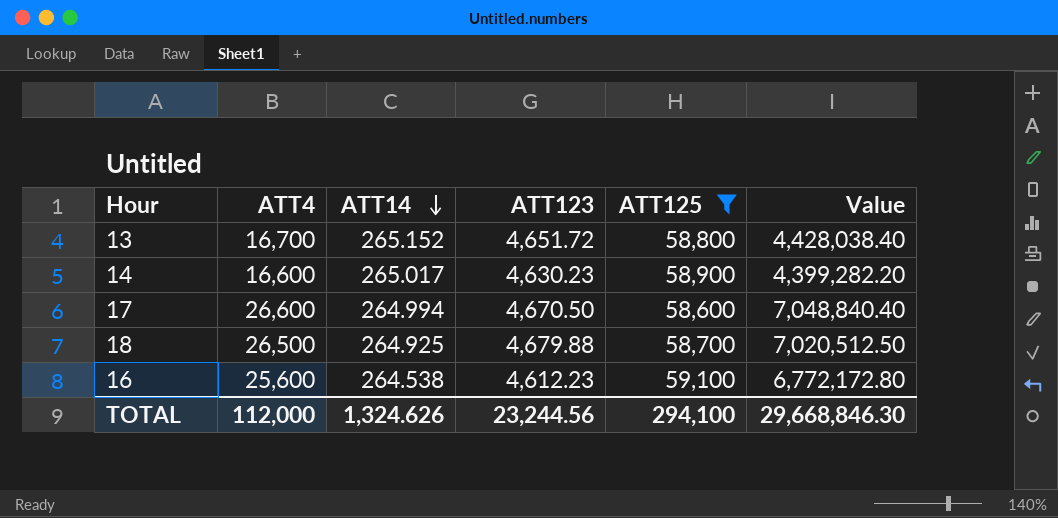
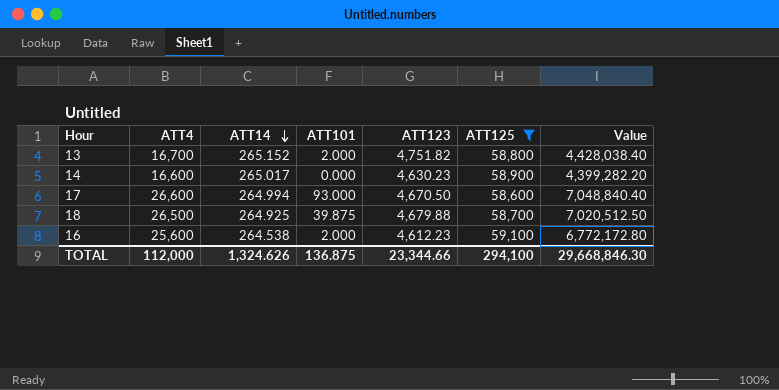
column ATT101 | position: none -> 4
13 | ATT123: 4,651.72 -> 4,751.82
TOTAL | ATT123: 23,244.56 -> 23,344.66

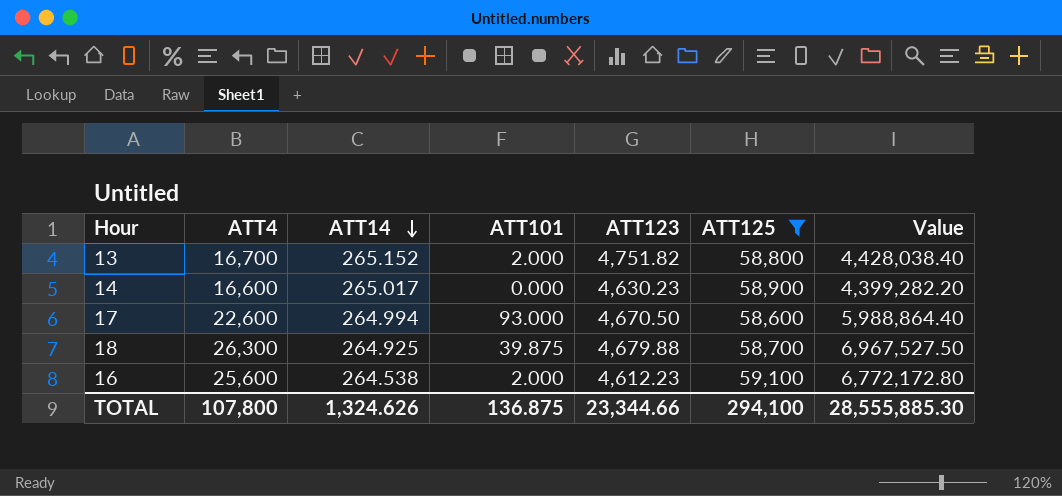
17 | ATT4: 26,600 -> 22,600
17 | Value: 7,048,840.40 -> 5,988,864.40
18 | ATT4: 26,500 -> 26,300
18 | Value: 7,020,512.50 -> 6,967,527.50
TOTAL | ATT4: 112,000 -> 107,800
TOTAL | Value: 29,668,846.30 -> 28,555,885.30

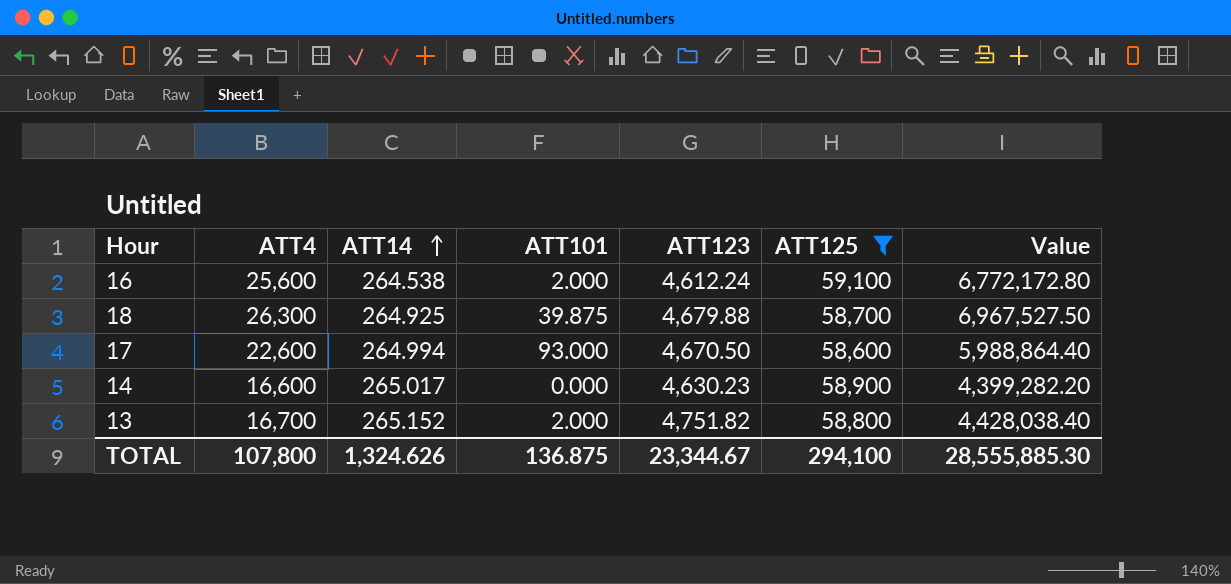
row order: ATT14 descending -> ATT14 ascending
16 | ATT123: 4,612.23 -> 4,612.24
TOTAL | ATT123: 23,344.66 -> 23,344.67

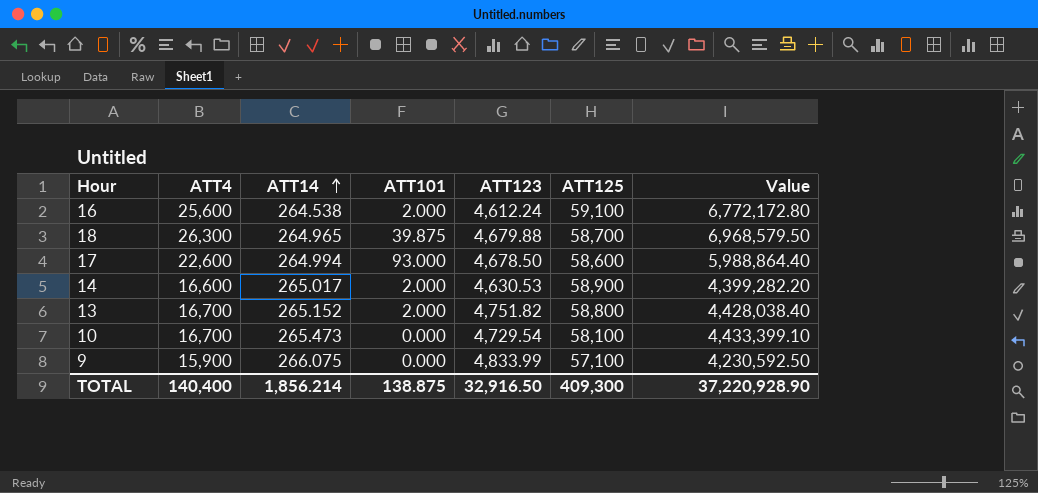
filter: ATT125 >= 58,600 -> none
18 | ATT14: 264.925 -> 264.965
18 | Value: 6,967,527.50 -> 6,968,579.50
17 | ATT123: 4,670.50 -> 4,678.50
14 | ATT101: 0.000 -> 2.000
14 | ATT123: 4,630.23 -> 4,630.53
TOTAL | ATT4: 107,800 -> 140,400
TOTAL | ATT14: 1,324.626 -> 1,856.214
TOTAL | ATT101: 136.875 -> 138.875
TOTAL | ATT123: 23,344.67 -> 32,916.50
TOTAL | ATT125: 294,100 -> 409,300
TOTAL | Value: 28,555,885.30 -> 37,220,928.90

